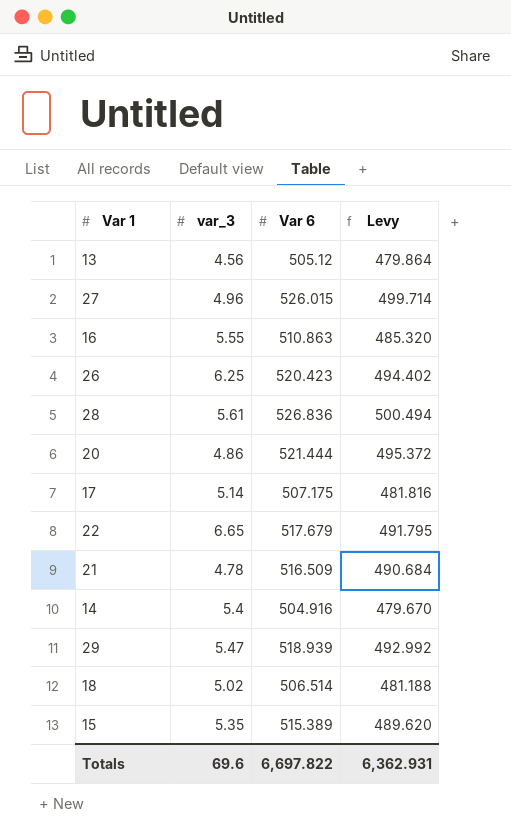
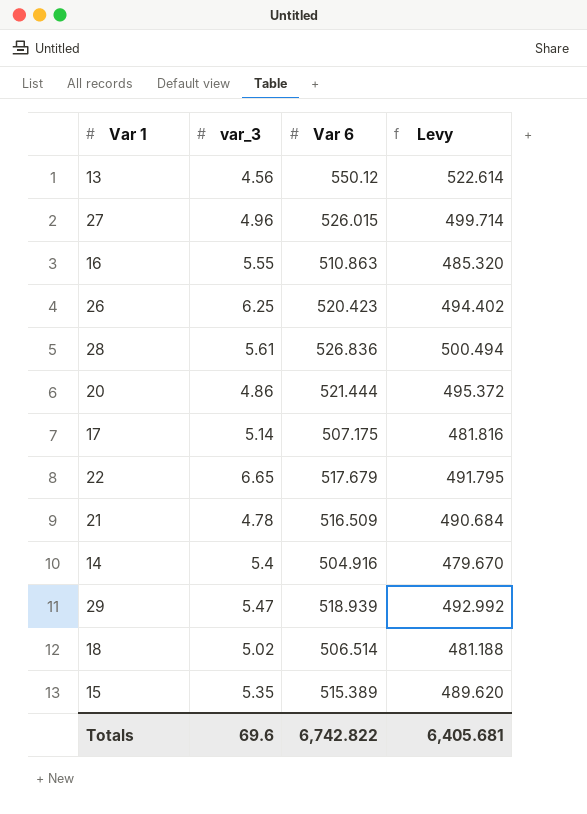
13 | Var 6: 505.12 -> 550.12
13 | Levy: 479.864 -> 522.614
Totals | Var 6: 6,697.822 -> 6,742.822
Totals | Levy: 6,362.931 -> 6,405.681

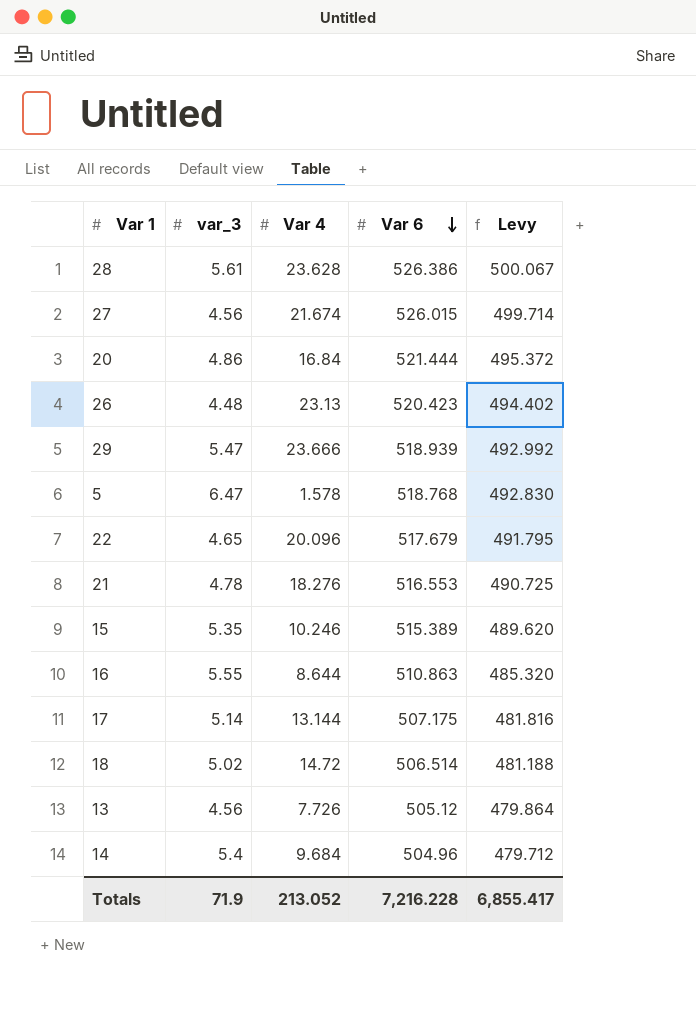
row order: none -> Var 6 descending
column Var 4 | position: none -> 3
28 | Var 6: 526.836 -> 526.386
28 | Levy: 500.494 -> 500.067
27 | var_3: 4.96 -> 4.56
26 | var_3: 6.25 -> 4.48
row 5: none -> 6.47 | 1.578 | 518.768 | 492.830
22 | var_3: 6.65 -> 4.65
21 | Var 6: 516.509 -> 516.553
21 | Levy: 490.684 -> 490.725
13 | Var 6: 550.12 -> 505.12
13 | Levy: 522.614 -> 479.864
14 | Var 6: 504.916 -> 504.96
14 | Levy: 479.670 -> 479.712
Totals | var_3: 69.6 -> 71.9
Totals | Var 6: 6,742.822 -> 7,216.228
Totals | Levy: 6,405.681 -> 6,855.417

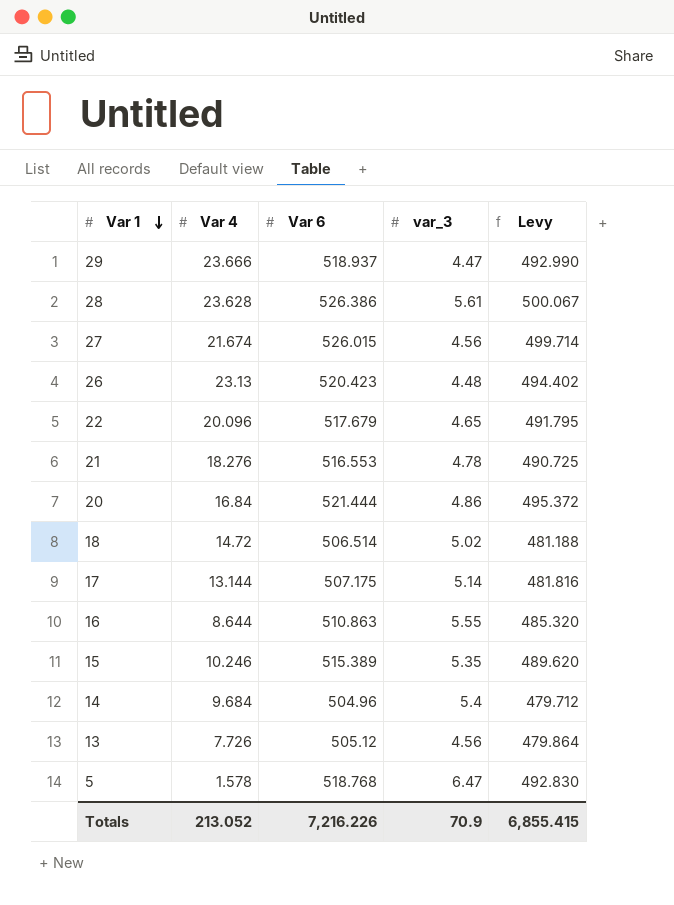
row order: Var 6 descending -> Var 1 descending
column var_3 | position: 2 -> 4
29 | Var 6: 518.939 -> 518.937
29 | var_3: 5.47 -> 4.47
29 | Levy: 492.992 -> 492.990
Totals | Var 6: 7,216.228 -> 7,216.226
Totals | var_3: 71.9 -> 70.9
Totals | Levy: 6,855.417 -> 6,855.415

